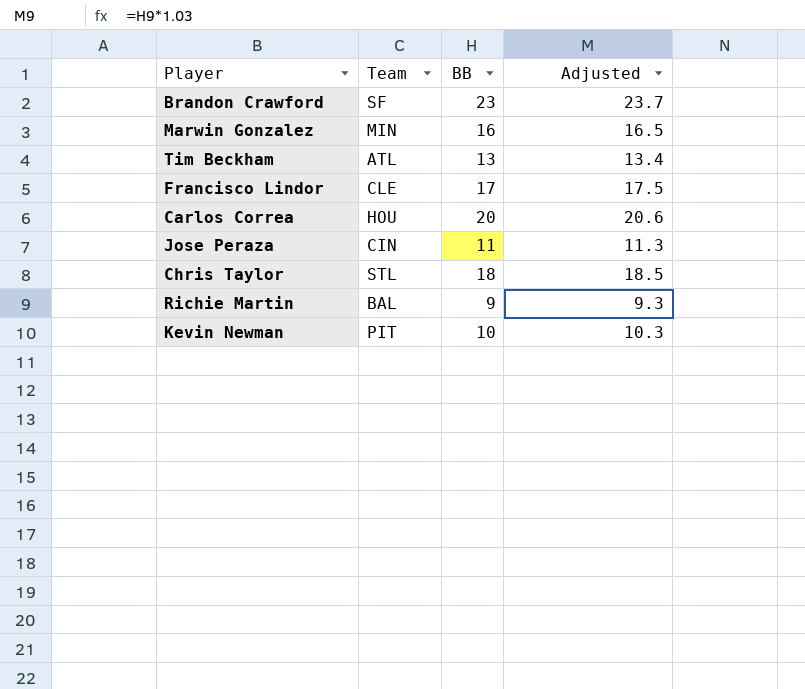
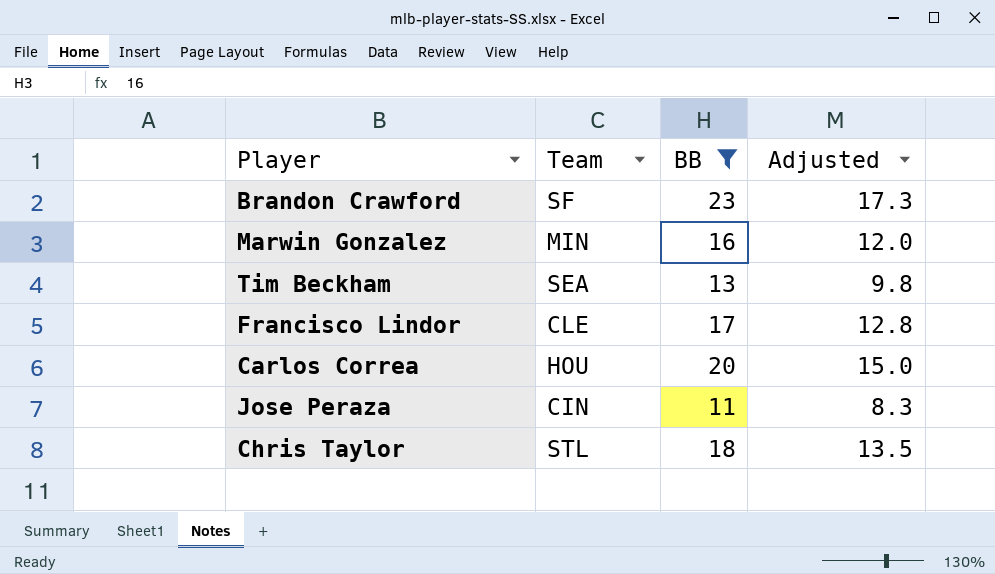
filter: none -> BB >= 11
column Adjusted | formula: [BB] * 1.03 -> [BB] * 0.75
Tim Beckham | Team: ATL -> SEA

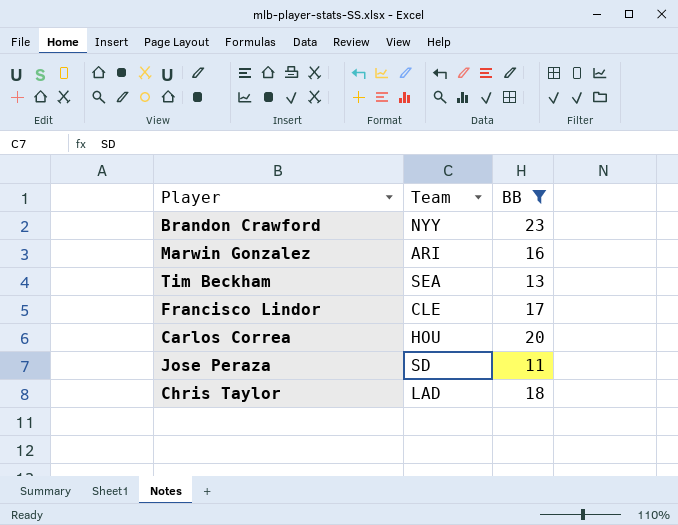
column Adjusted | formula: [BB] * 0.75 -> none
Brandon Crawford | Team: SF -> NYY
Marwin Gonzalez | Team: MIN -> ARI
Jose Peraza | Team: CIN -> SD
Chris Taylor | Team: STL -> LAD

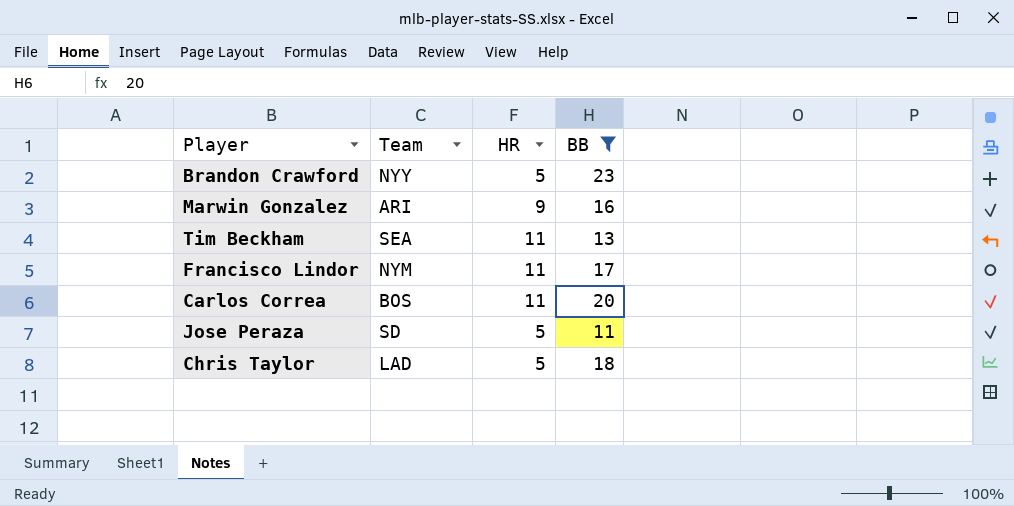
column HR | position: none -> 3
Francisco Lindor | Team: CLE -> NYM
Carlos Correa | Team: HOU -> BOS

